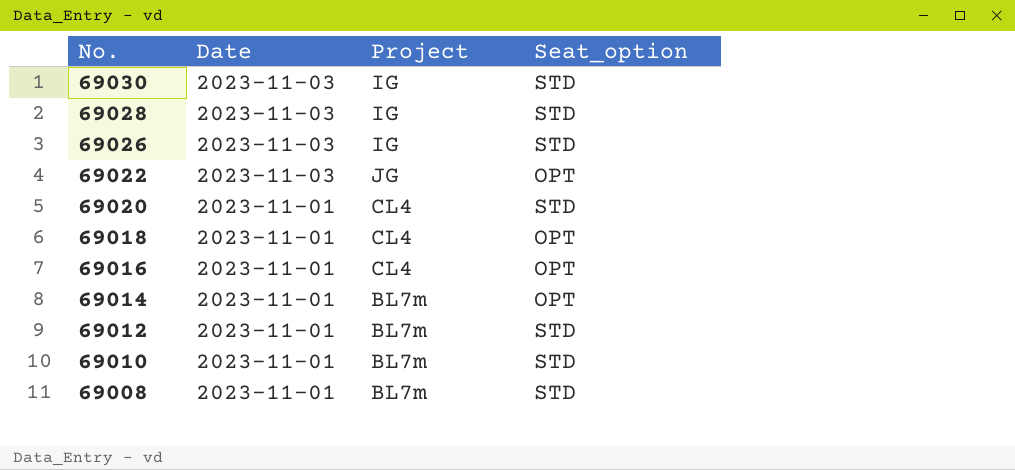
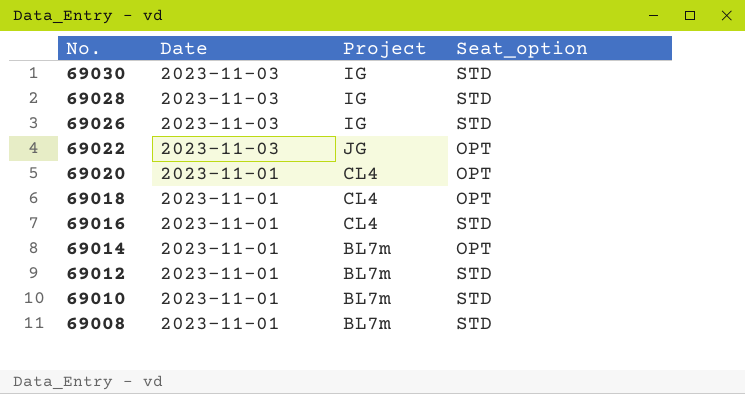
69020 | Seat_option: STD -> OPT
69016 | Seat_option: OPT -> STD

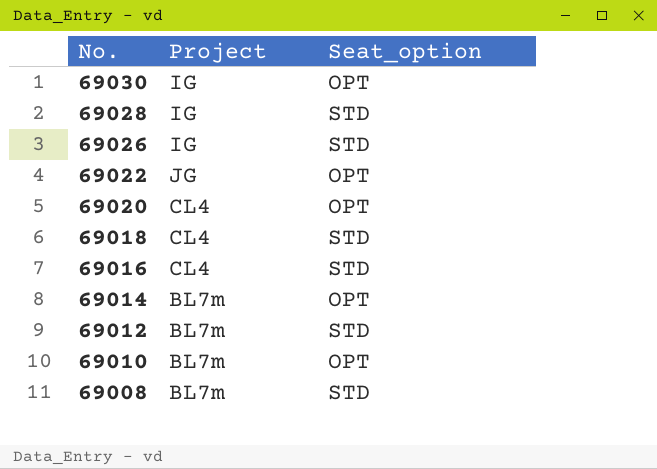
column Date | position: 2 -> none
69030 | Seat_option: STD -> OPT
69018 | Seat_option: OPT -> STD
69010 | Seat_option: STD -> OPT

